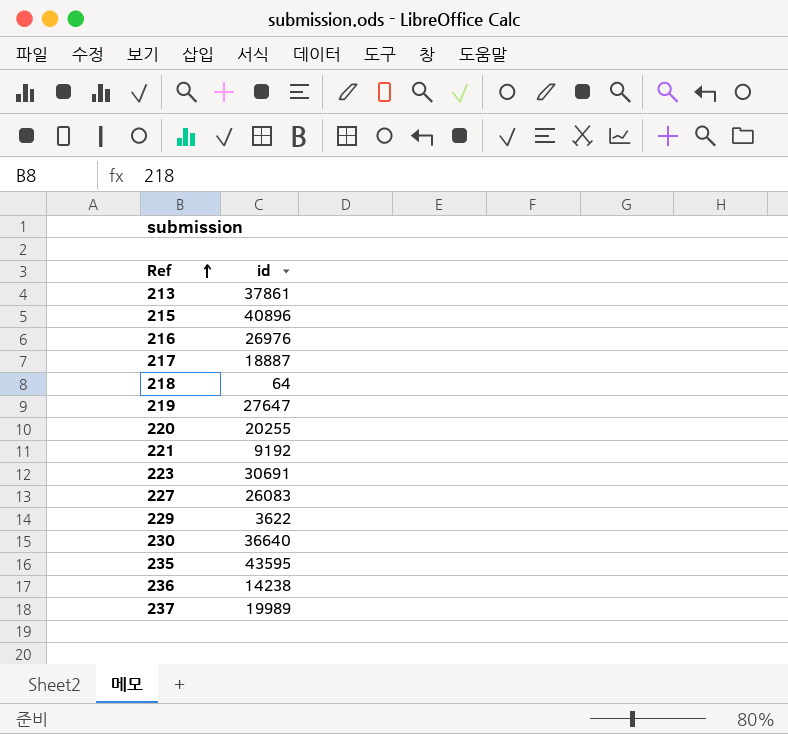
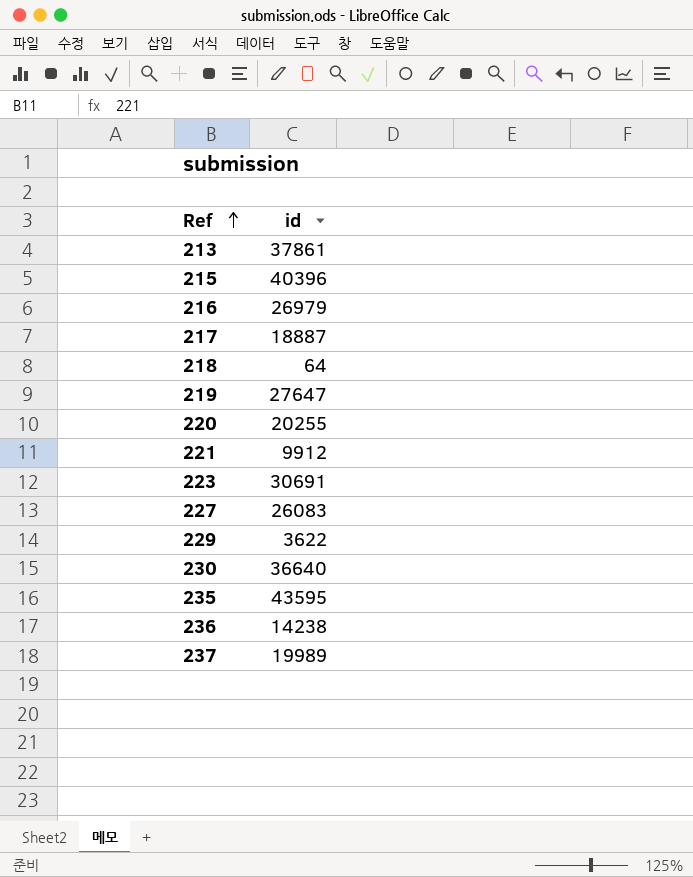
215 | id: 40896 -> 40396
216 | id: 26976 -> 26979
221 | id: 9192 -> 9912

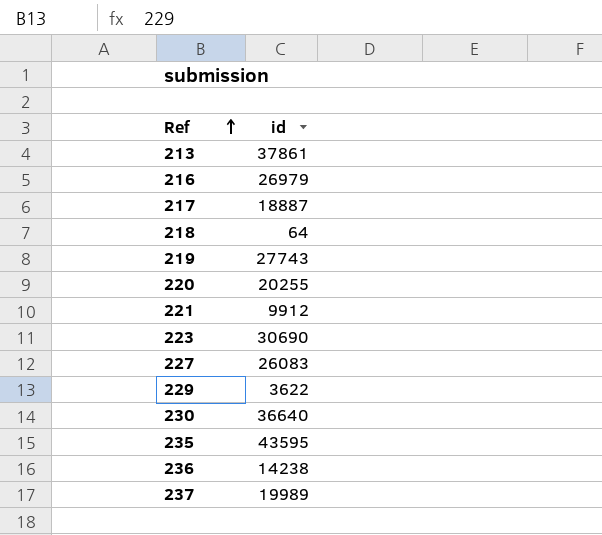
row 215: 40396 -> none
219 | id: 27647 -> 27743
223 | id: 30691 -> 30690

